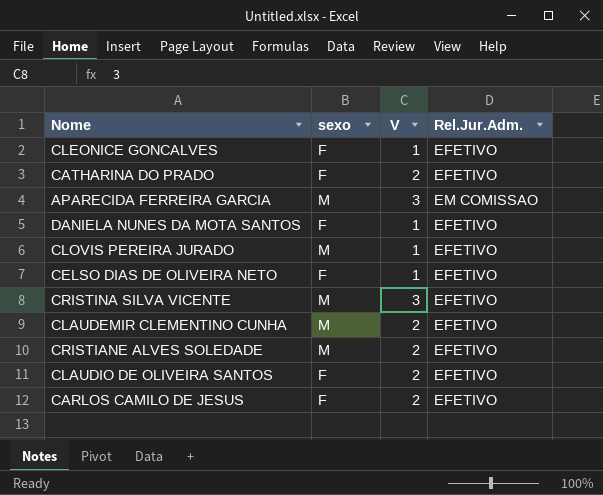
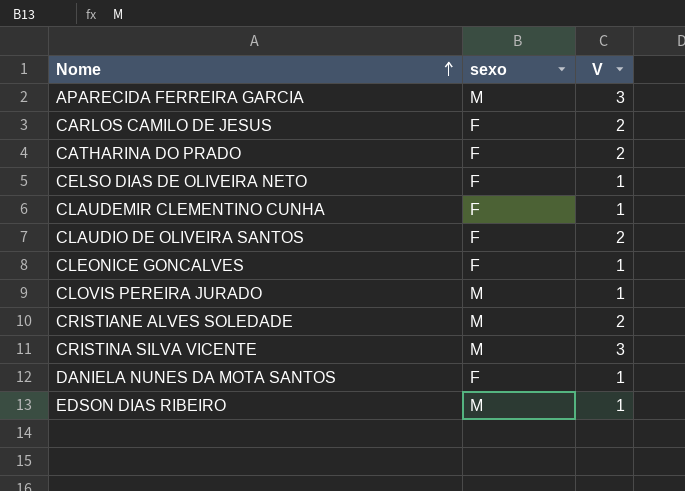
row order: none -> Nome ascending
column Rel.Jur.Adm. | position: 4 -> none
CLAUDEMIR CLEMENTINO CUNHA | sexo: M -> F
CLAUDEMIR CLEMENTINO CUNHA | V: 2 -> 1
row EDSON DIAS RIBEIRO: none -> M | 1

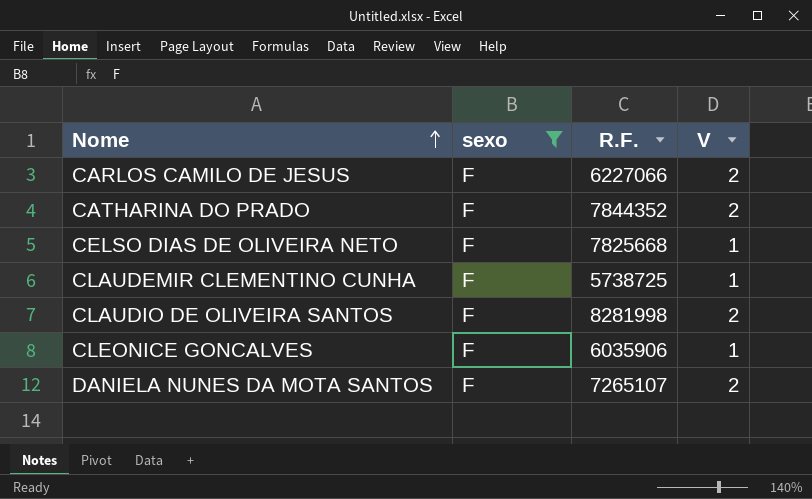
filter: none -> sexo = F
column R.F. | position: none -> 3
DANIELA NUNES DA MOTA SANTOS | V: 1 -> 2

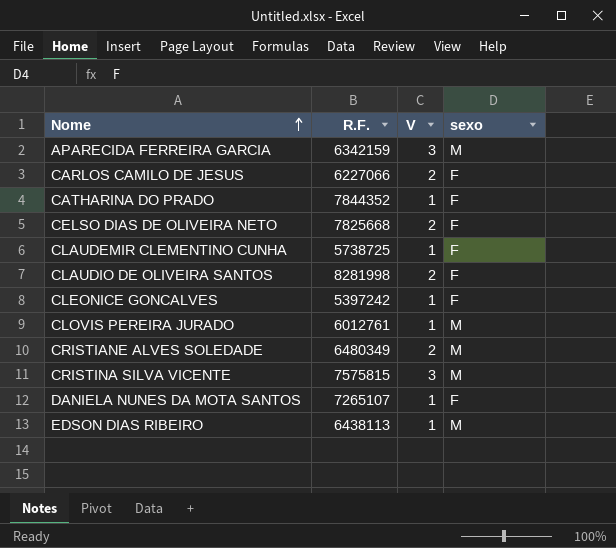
filter: sexo = F -> none
column sexo | position: 2 -> 4
CATHARINA DO PRADO | V: 2 -> 1
CELSO DIAS DE OLIVEIRA NETO | V: 1 -> 2
CLEONICE GONCALVES | R.F.: 6035906 -> 5397242
DANIELA NUNES DA MOTA SANTOS | V: 2 -> 1

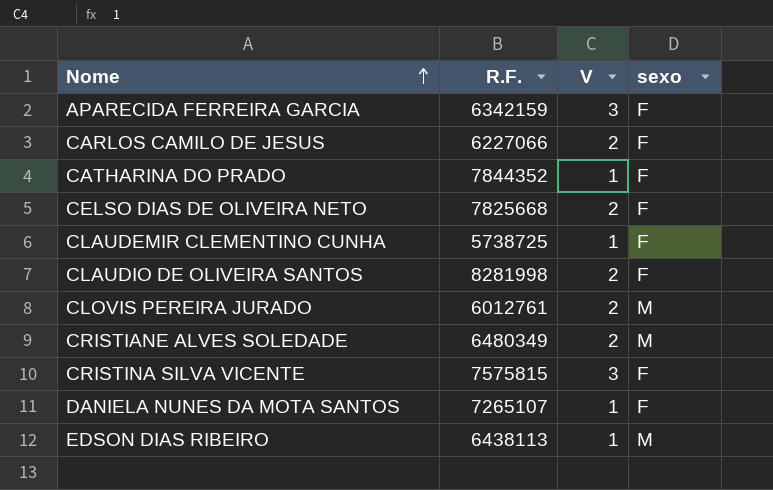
row CLEONICE GONCALVES: 5397242 | 1 | F -> none
APARECIDA FERREIRA GARCIA | sexo: M -> F
CLOVIS PEREIRA JURADO | V: 1 -> 2
CRISTINA SILVA VICENTE | sexo: M -> F

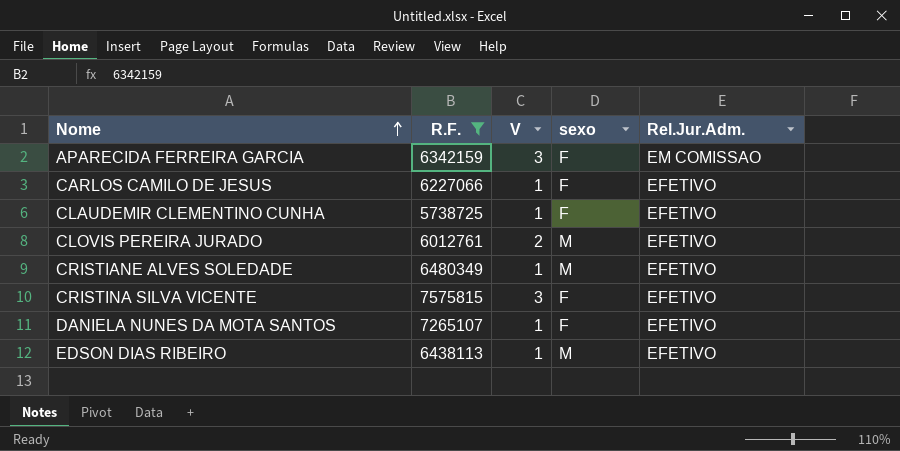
filter: none -> R.F. <= 7575815
column Rel.Jur.Adm. | position: none -> 5
CARLOS CAMILO DE JESUS | V: 2 -> 1
CRISTIANE ALVES SOLEDADE | V: 2 -> 1

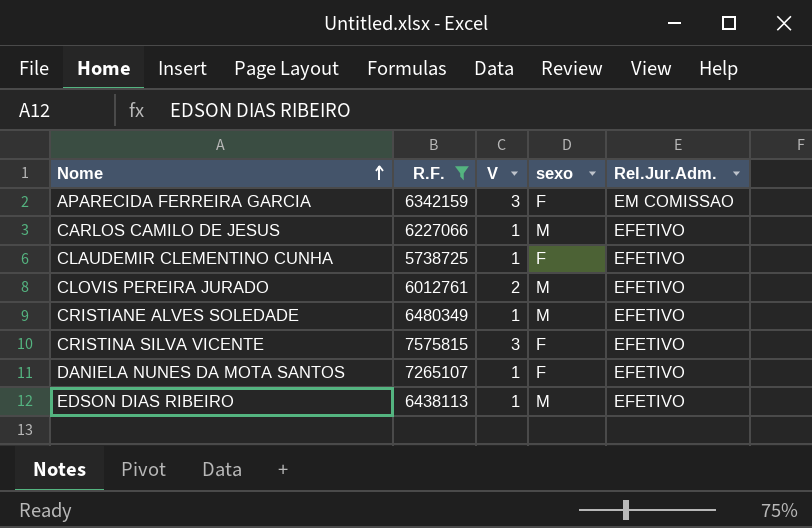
CARLOS CAMILO DE JESUS | sexo: F -> M

